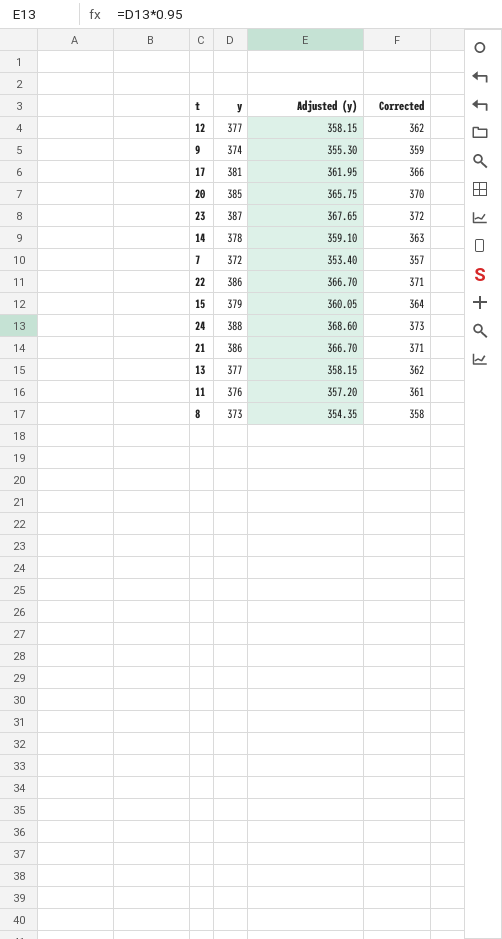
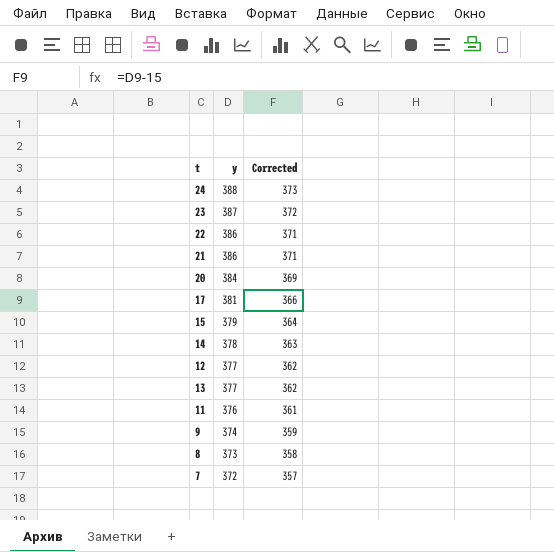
row order: none -> y descending
column Adjusted (y) | formula: [y] * 0.95 -> none
20 | y: 385 -> 384
20 | Corrected: 370 -> 369

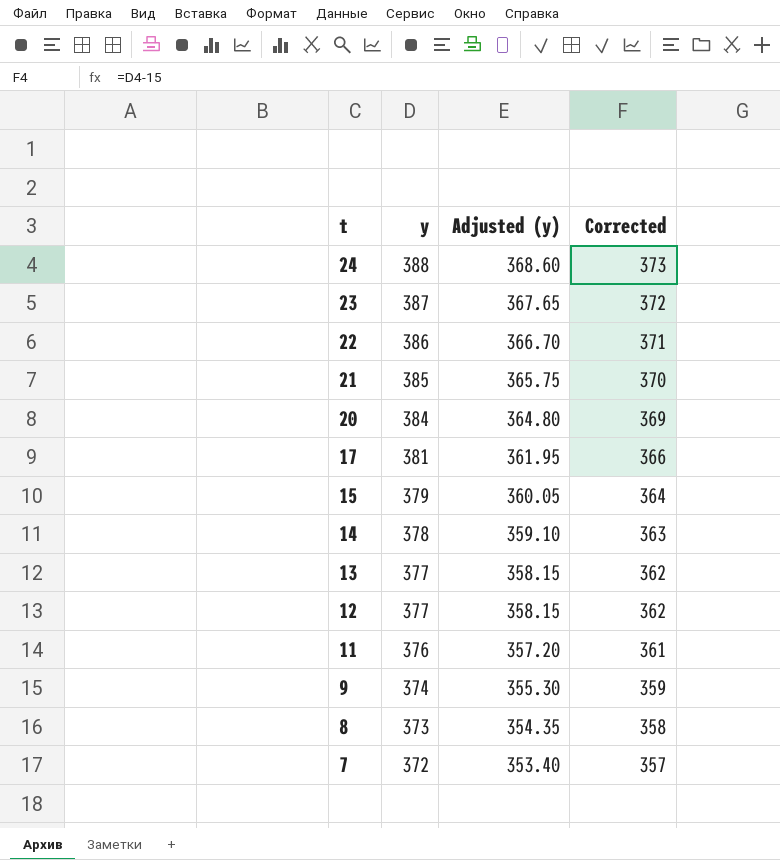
row order: y descending -> t descending
column Adjusted (y) | formula: none -> [y] * 0.95
21 | y: 386 -> 385
21 | Corrected: 371 -> 370

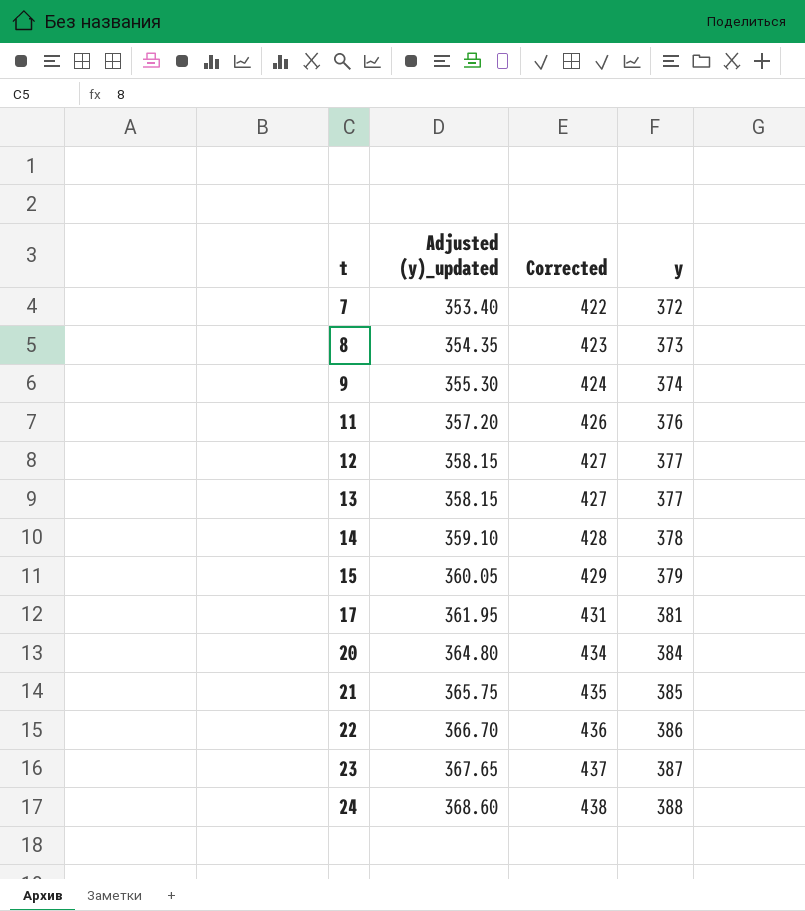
row order: t descending -> t ascending
column name: Adjusted (y) -> Adjusted (y)_updated
column Corrected | formula: [y] - 15 -> [y] + 50
column y | position: 2 -> 4

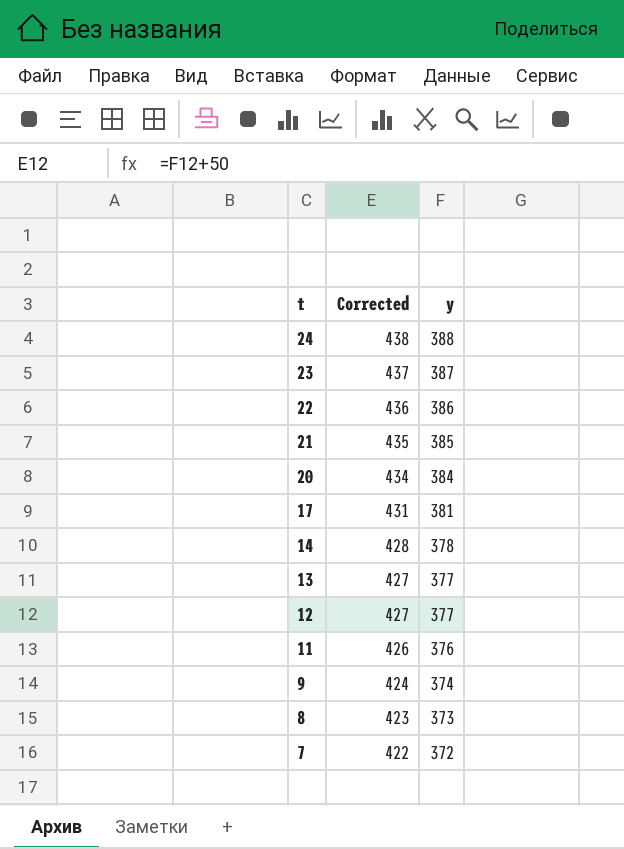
row order: t ascending -> t descending
column Adjusted (y)_updated | formula: [y] * 0.95 -> none
row 15: 360.05 | 429 | 379 -> none

